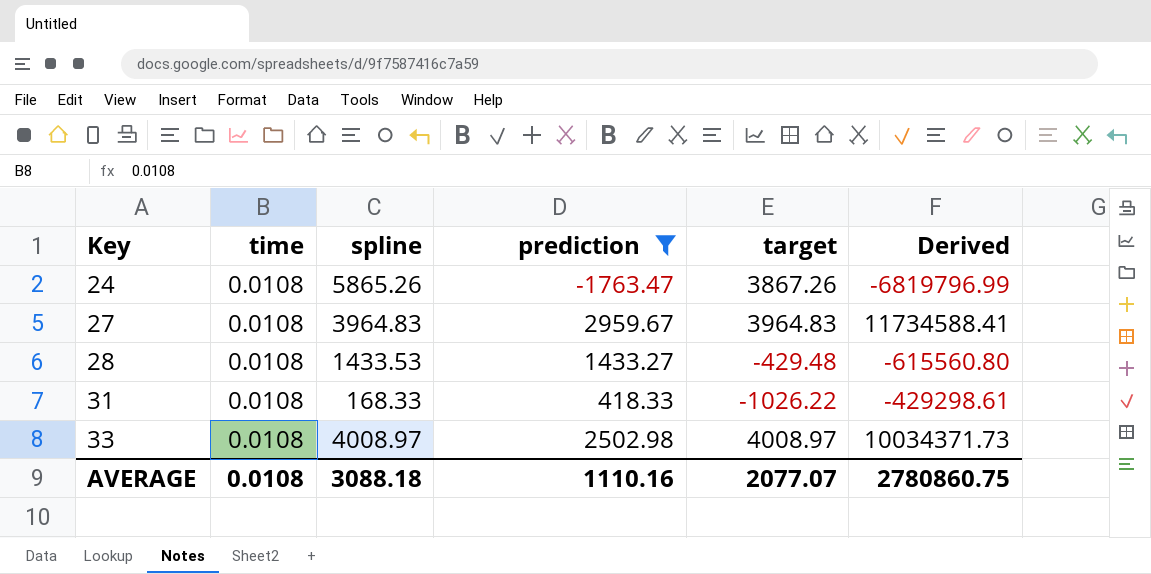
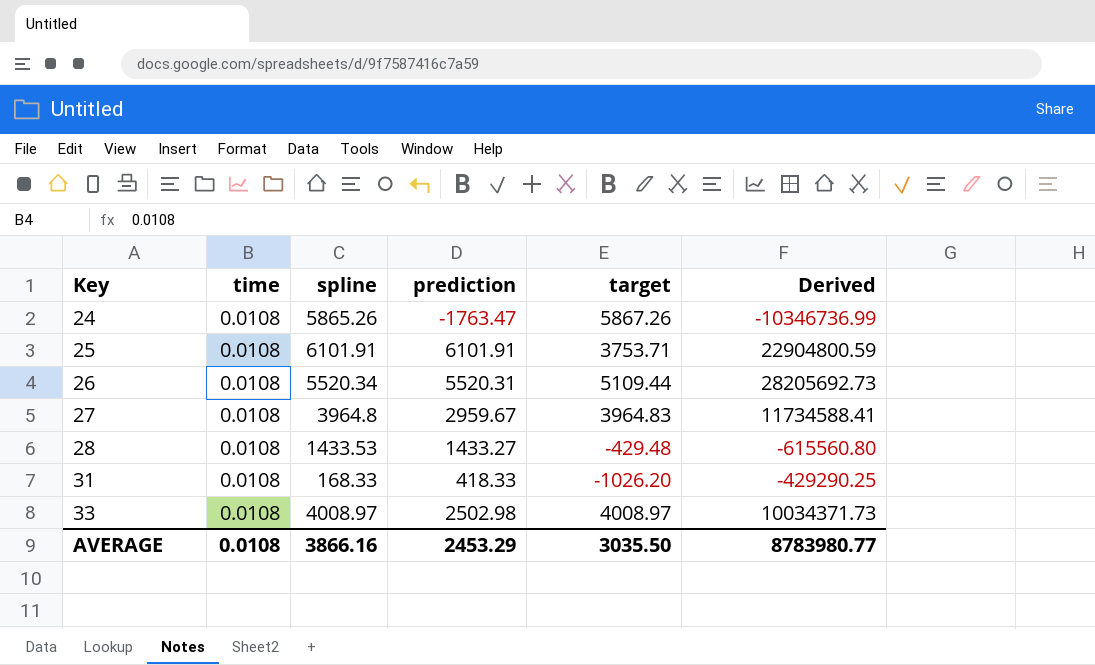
filter: prediction <= 2959.67 -> none
24 | target: 3867.26 -> 5867.26
24 | Derived: -6819796.99 -> -10346736.99
27 | spline: 3964.83 -> 3964.8
31 | target: -1026.22 -> -1026.20
31 | Derived: -429298.61 -> -429290.25
AVERAGE | spline: 3088.18 -> 3866.16
AVERAGE | prediction: 1110.16 -> 2453.29
AVERAGE | target: 2077.07 -> 3035.50
AVERAGE | Derived: 2780860.75 -> 8783980.77

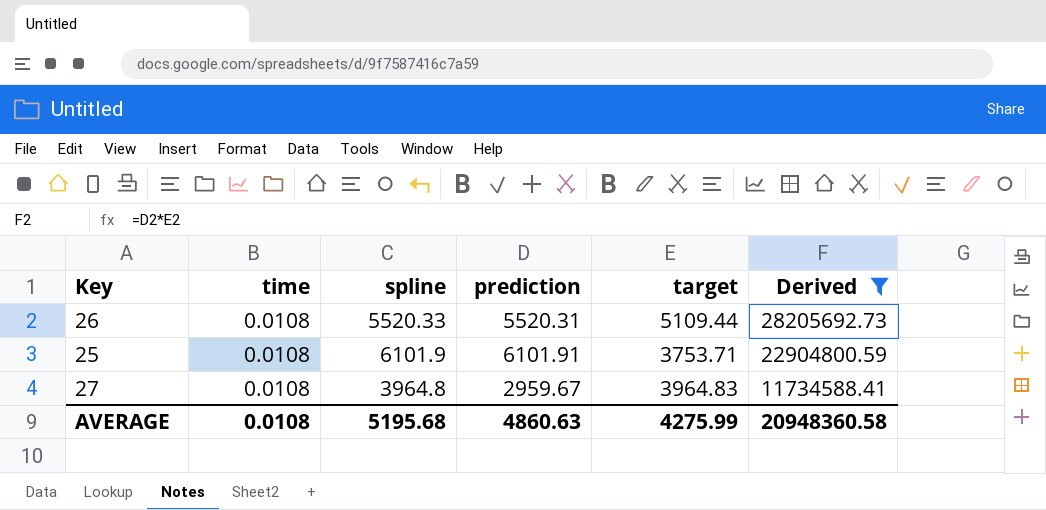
filter: none -> Derived >= 11734588.41
row order: Key ascending -> Derived descending
26 | spline: 5520.34 -> 5520.33
25 | spline: 6101.91 -> 6101.9
AVERAGE | spline: 3866.16 -> 5195.68
AVERAGE | prediction: 2453.29 -> 4860.63
AVERAGE | target: 3035.50 -> 4275.99
AVERAGE | Derived: 8783980.77 -> 20948360.58

